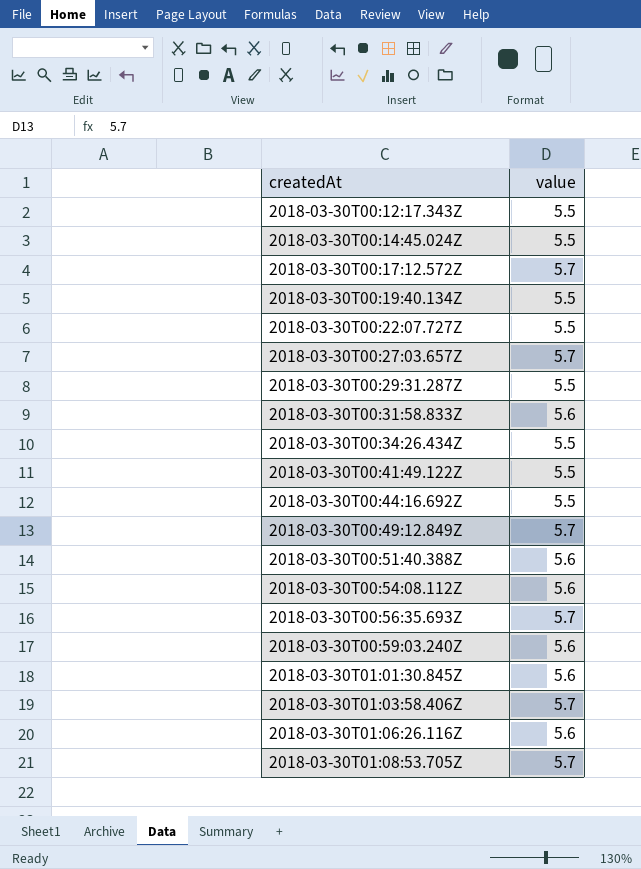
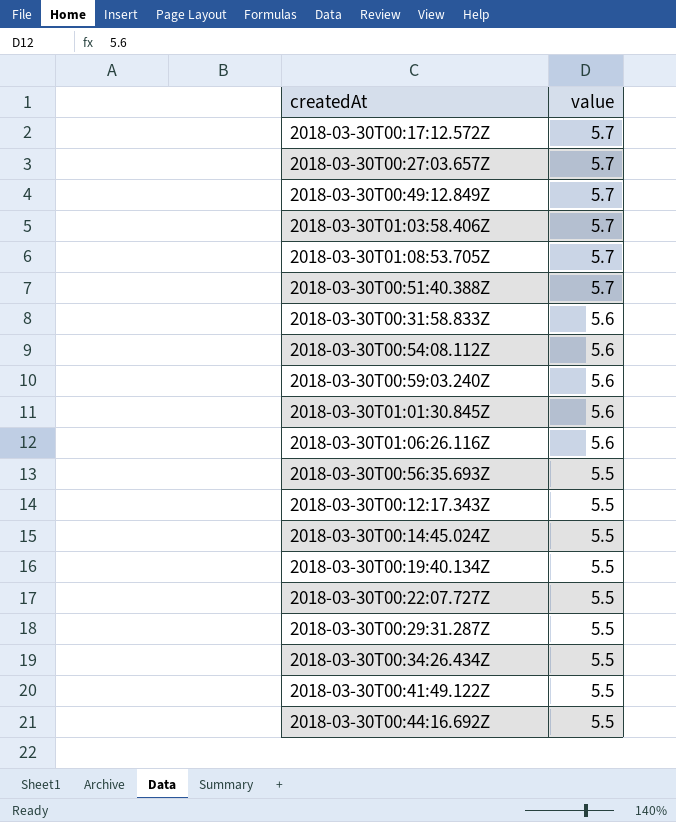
row order: createdAt ascending -> value descending
2018-03-30T00:51:40.388Z | value: 5.6 -> 5.7
2018-03-30T00:56:35.693Z | value: 5.7 -> 5.5

